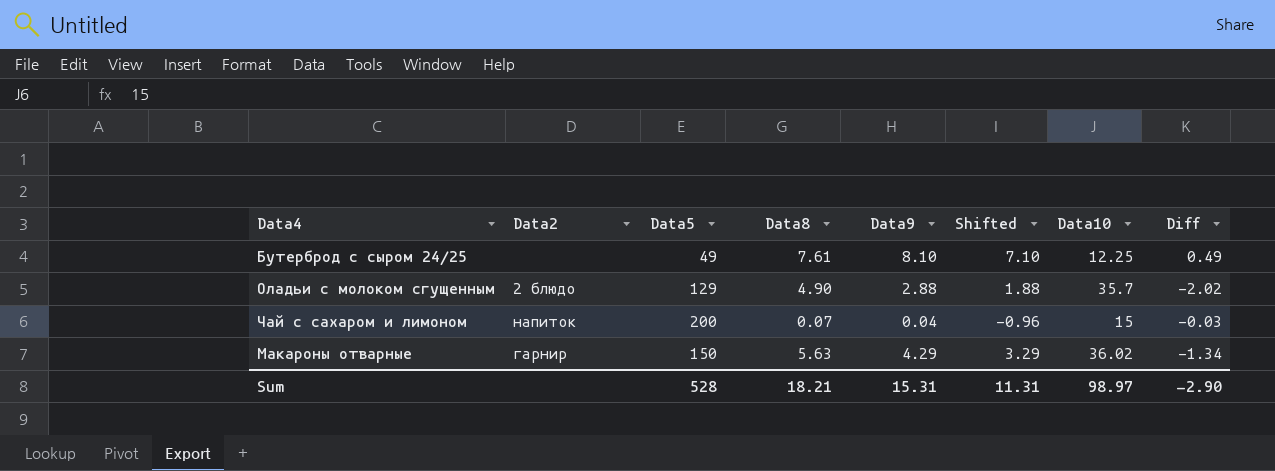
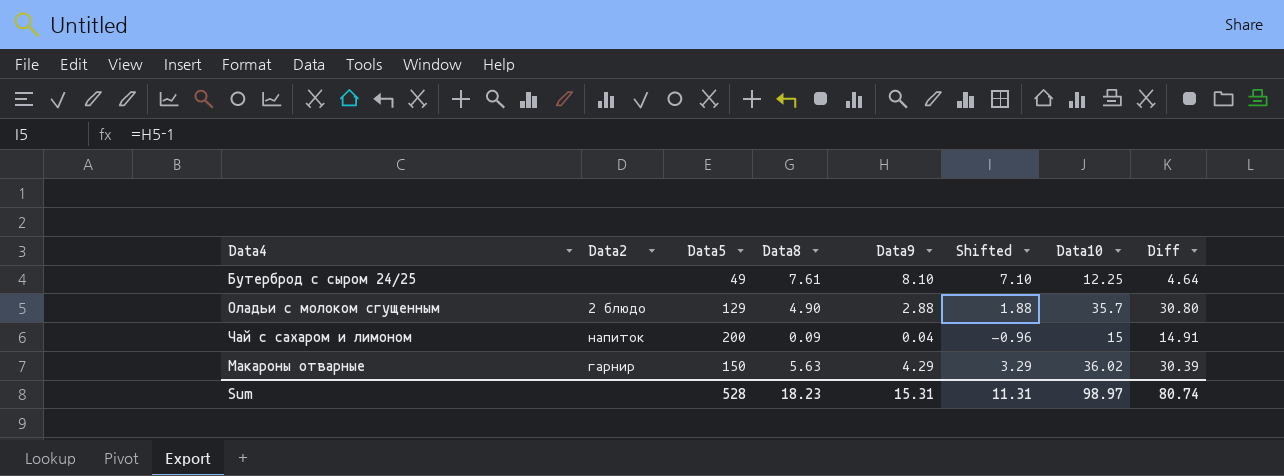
column Diff | formula: [Data9] - [Data8] -> [Data10] - [Data8]
Чай с сахаром и лимоном | Data8: 0.07 -> 0.09
Sum | Data8: 18.21 -> 18.23
Sum | Diff: -2.90 -> 80.74

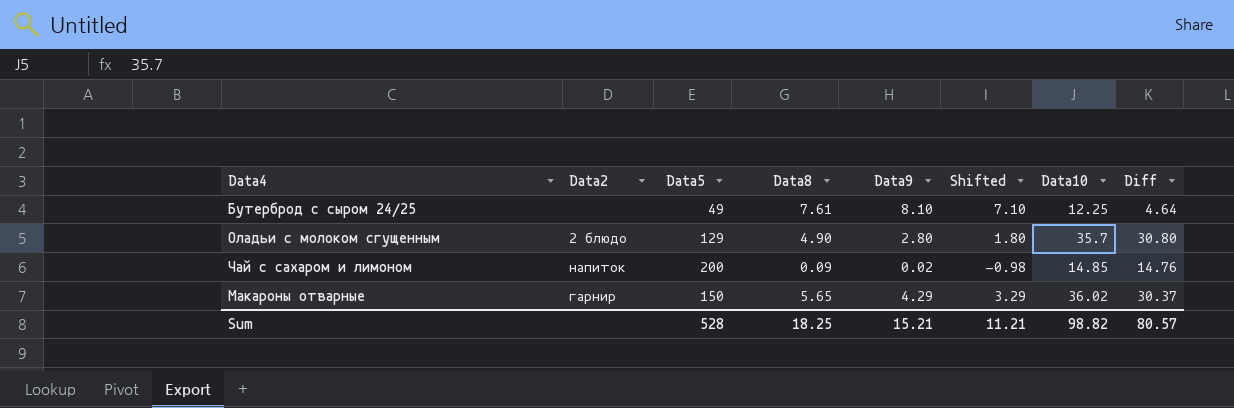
Оладьи с молоком сгущенным | Data9: 2.88 -> 2.80
Оладьи с молоком сгущенным | Shifted: 1.88 -> 1.80
Чай с сахаром и лимоном | Data9: 0.04 -> 0.02
Чай с сахаром и лимоном | Shifted: -0.96 -> -0.98
Чай с сахаром и лимоном | Data10: 15 -> 14.85
Чай с сахаром и лимоном | Diff: 14.91 -> 14.76
Макароны отварные | Data8: 5.63 -> 5.65
Макароны отварные | Diff: 30.39 -> 30.37
Sum | Data8: 18.23 -> 18.25
Sum | Data9: 15.31 -> 15.21
Sum | Shifted: 11.31 -> 11.21
Sum | Data10: 98.97 -> 98.82
Sum | Diff: 80.74 -> 80.57

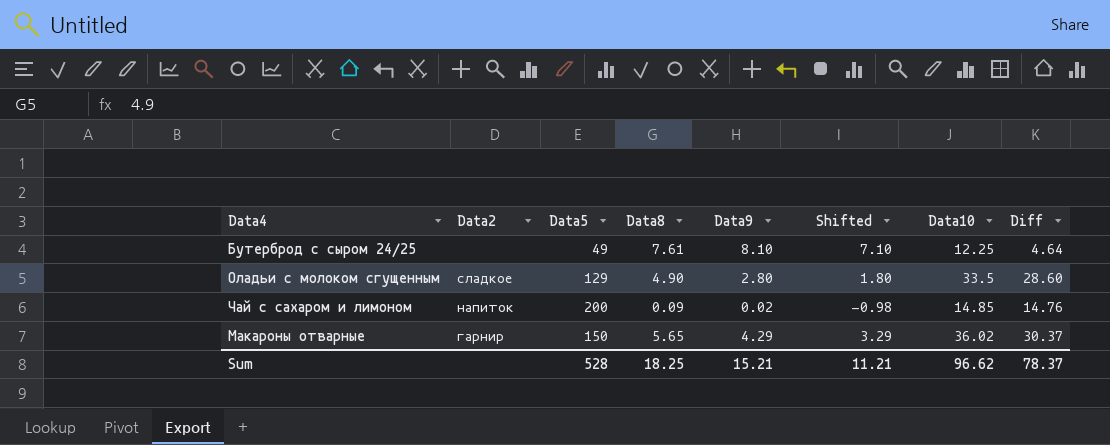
Оладьи с молоком сгущенным | Data2: 2 блюдо -> сладкое
Оладьи с молоком сгущенным | Data10: 35.7 -> 33.5
Оладьи с молоком сгущенным | Diff: 30.80 -> 28.60
Sum | Data10: 98.82 -> 96.62
Sum | Diff: 80.57 -> 78.37

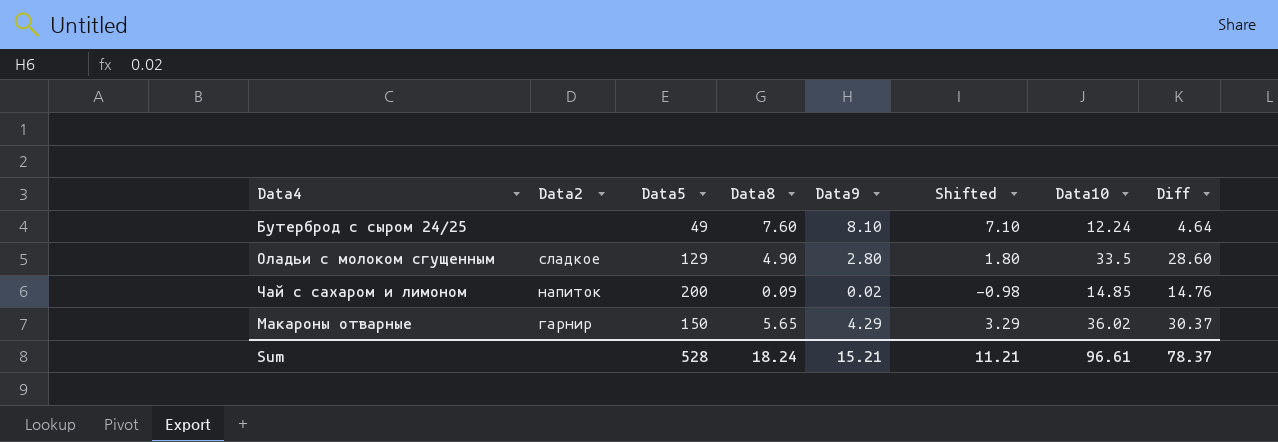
Бутерброд с сыром 24/25 | Data8: 7.61 -> 7.60
Бутерброд с сыром 24/25 | Data10: 12.25 -> 12.24
Sum | Data8: 18.25 -> 18.24
Sum | Data10: 96.62 -> 96.61

